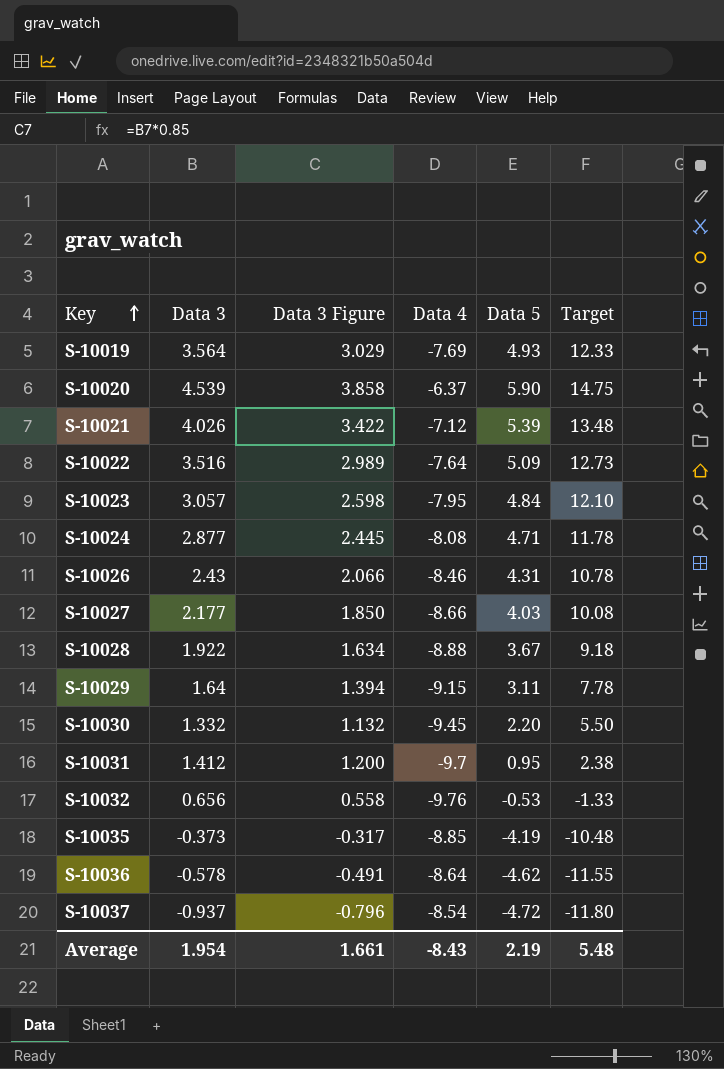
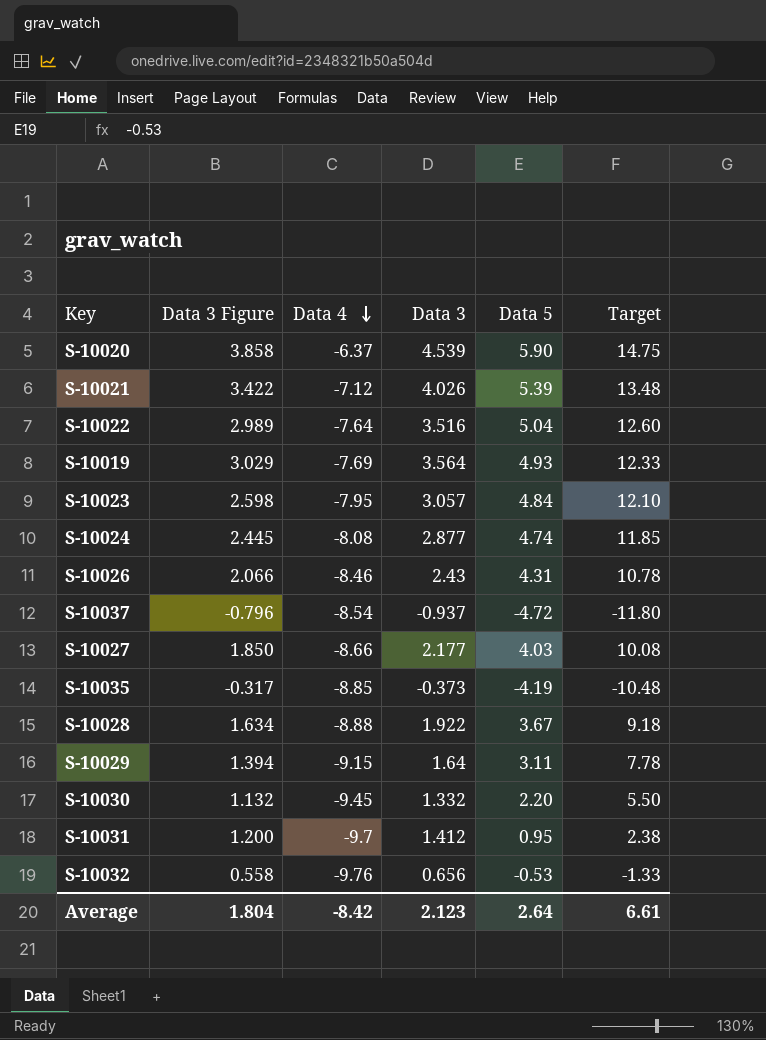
row order: Key ascending -> Data 4 descending
column Data 3 | position: 2 -> 4
row S-10036: -0.578 | -0.491 | -8.64 | -4.62 | -11.55 -> none
S-10022 | Data 5: 5.09 -> 5.04
S-10022 | Target: 12.73 -> 12.60
S-10024 | Data 5: 4.71 -> 4.74
S-10024 | Target: 11.78 -> 11.85
Average | Data 3 Figure: 1.661 -> 1.804
Average | Data 4: -8.43 -> -8.42
Average | Data 3: 1.954 -> 2.123
Average | Data 5: 2.19 -> 2.64
Average | Target: 5.48 -> 6.61

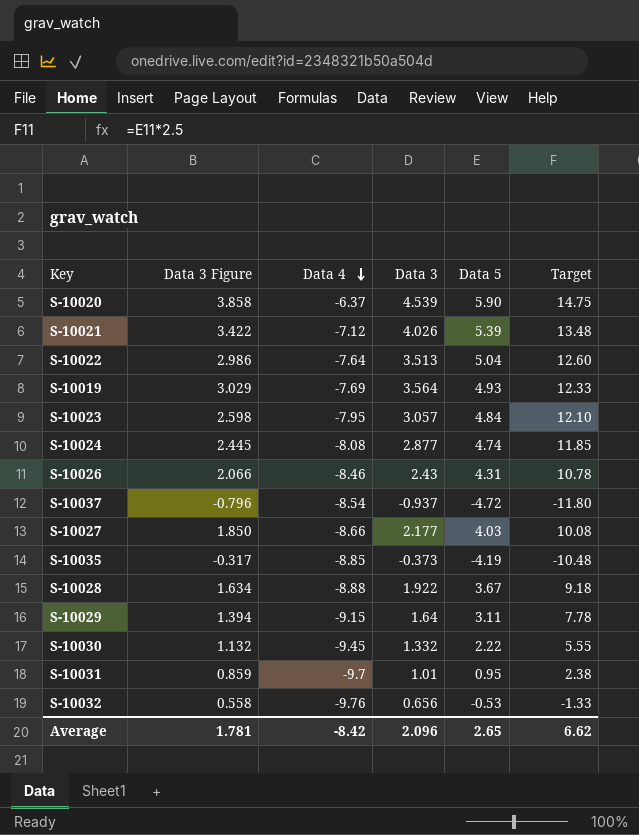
S-10022 | Data 3 Figure: 2.989 -> 2.986
S-10022 | Data 3: 3.516 -> 3.513
S-10030 | Data 5: 2.20 -> 2.22
S-10030 | Target: 5.50 -> 5.55
S-10031 | Data 3 Figure: 1.200 -> 0.859
S-10031 | Data 3: 1.412 -> 1.01
Average | Data 3 Figure: 1.804 -> 1.781
Average | Data 3: 2.123 -> 2.096
Average | Data 5: 2.64 -> 2.65
Average | Target: 6.61 -> 6.62

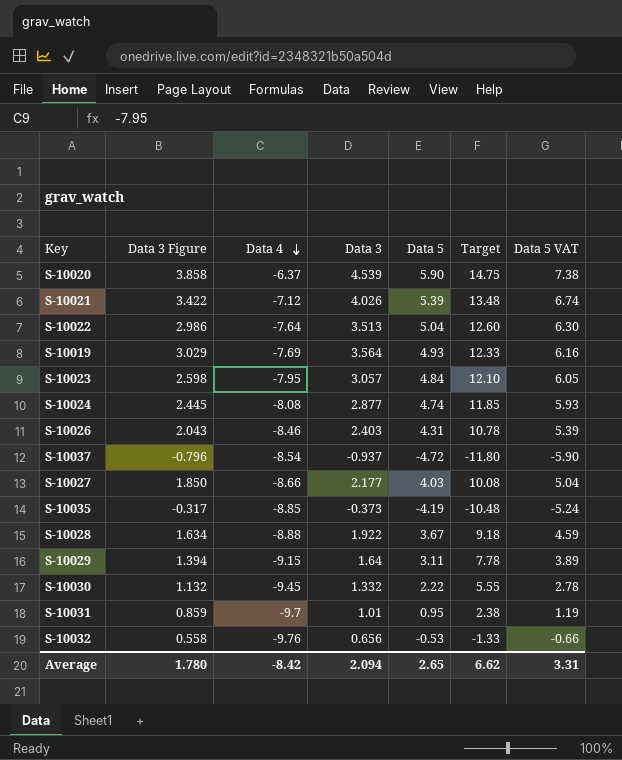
column Data 5 VAT | formula: none -> [Data 5] * 1.25
S-10026 | Data 3 Figure: 2.066 -> 2.043
S-10026 | Data 3: 2.43 -> 2.403
Average | Data 3 Figure: 1.781 -> 1.780
Average | Data 3: 2.096 -> 2.094

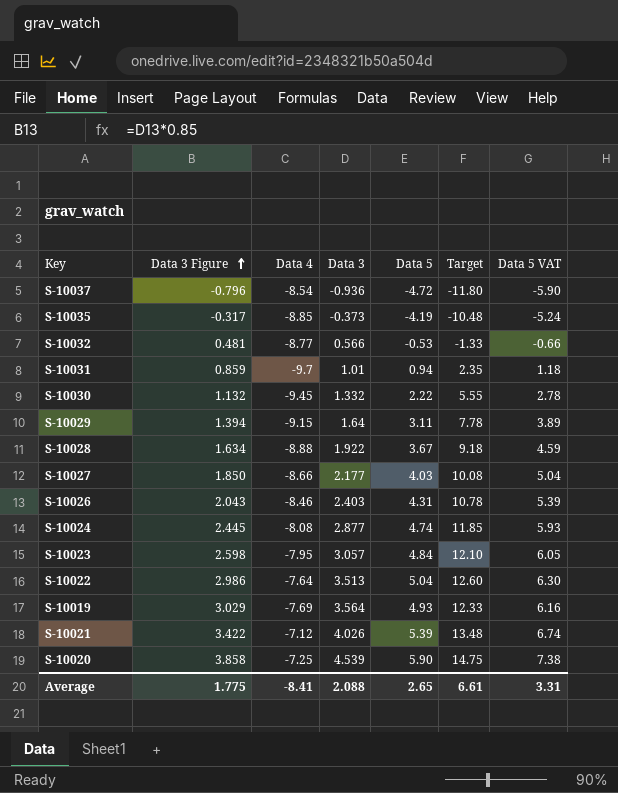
row order: Data 4 descending -> Data 3 Figure ascending
S-10037 | Data 3: -0.937 -> -0.936
S-10032 | Data 3 Figure: 0.558 -> 0.481
S-10032 | Data 4: -9.76 -> -8.77
S-10032 | Data 3: 0.656 -> 0.566
S-10031 | Data 5: 0.95 -> 0.94
S-10031 | Target: 2.38 -> 2.35
S-10031 | Data 5 VAT: 1.19 -> 1.18
S-10020 | Data 4: -6.37 -> -7.25
Average | Data 3 Figure: 1.780 -> 1.775
Average | Data 4: -8.42 -> -8.41
Average | Data 3: 2.094 -> 2.088
Average | Target: 6.62 -> 6.61

